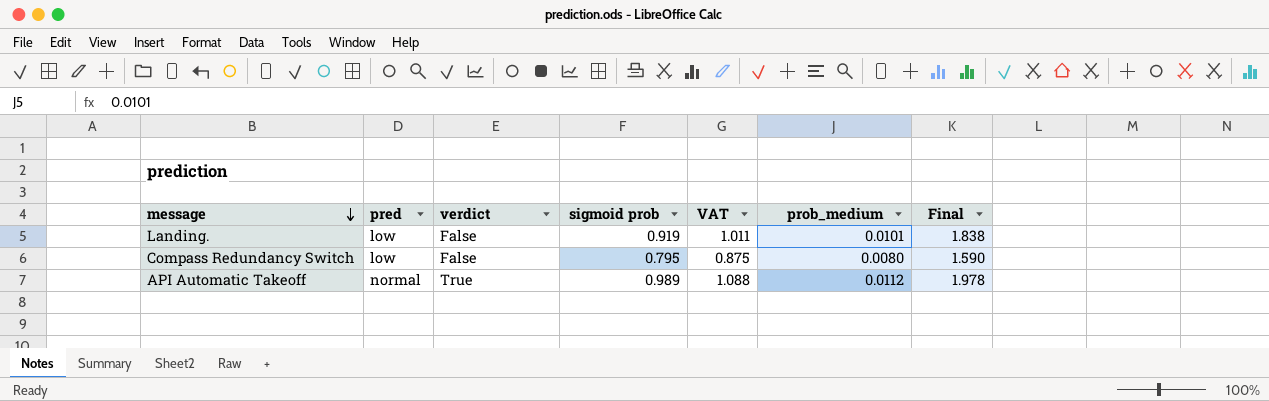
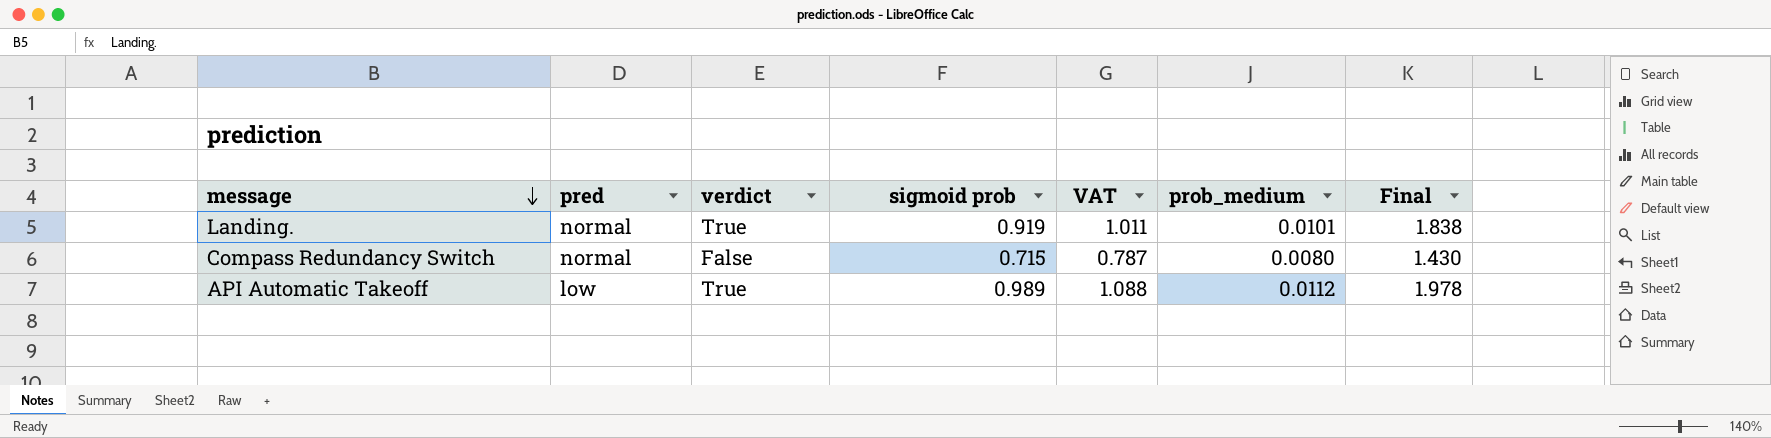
Landing. | pred: low -> normal
Landing. | verdict: False -> True
Compass Redundancy Switch | pred: low -> normal
Compass Redundancy Switch | sigmoid prob: 0.795 -> 0.715
Compass Redundancy Switch | VAT: 0.875 -> 0.787
Compass Redundancy Switch | Final: 1.590 -> 1.430
API Automatic Takeoff | pred: normal -> low

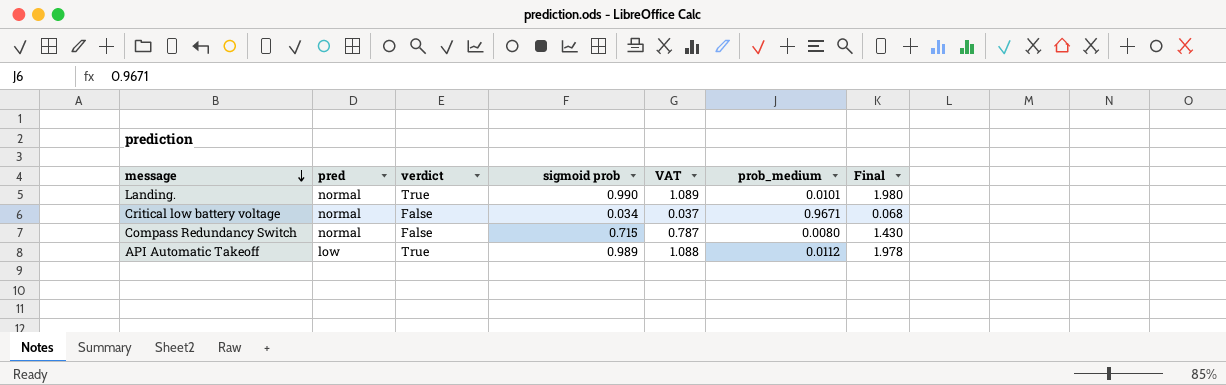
Landing. | sigmoid prob: 0.919 -> 0.990
Landing. | VAT: 1.011 -> 1.089
Landing. | Final: 1.838 -> 1.980
row Critical low battery voltage: none -> normal | False | 0.034 | 0.037 | 0.9671 | 0.068

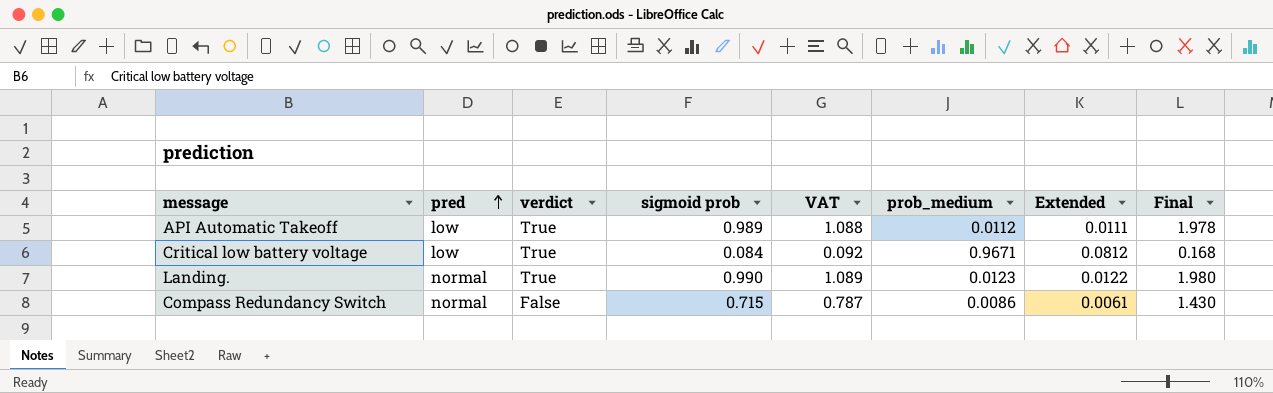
row order: message descending -> pred ascending
column Extended | formula: none -> [sigmoid prob] * [prob_medium]
Critical low battery voltage | pred: normal -> low
Critical low battery voltage | verdict: False -> True
Critical low battery voltage | sigmoid prob: 0.034 -> 0.084
Critical low battery voltage | VAT: 0.037 -> 0.092
Critical low battery voltage | Final: 0.068 -> 0.168
Landing. | prob_medium: 0.0101 -> 0.0123
Compass Redundancy Switch | prob_medium: 0.0080 -> 0.0086

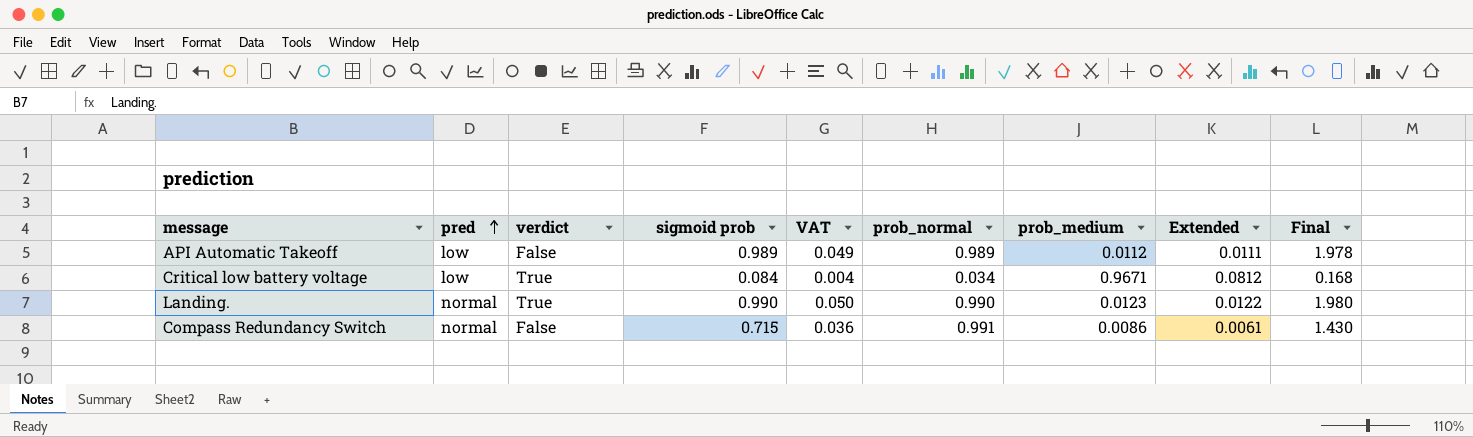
column VAT | formula: [sigmoid prob] * 1.1 -> [sigmoid prob] * 0.05
column prob_normal | position: none -> 6
API Automatic Takeoff | verdict: True -> False

